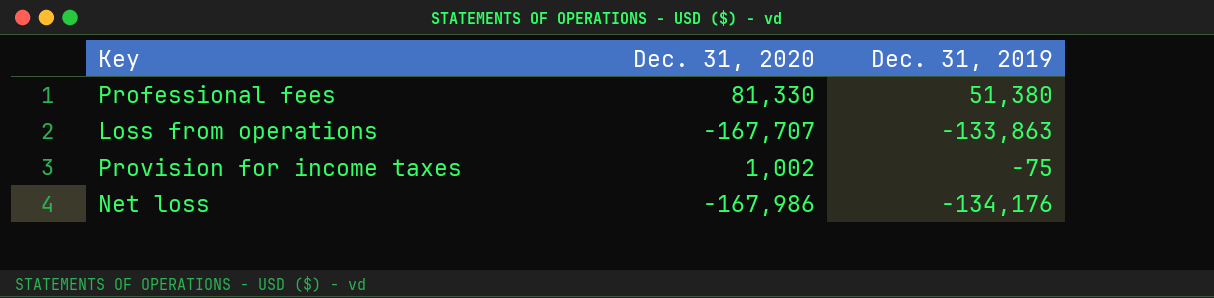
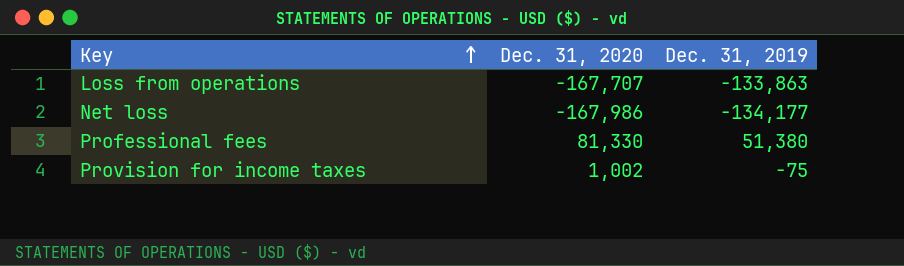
row order: none -> Key ascending
Net loss | Dec. 31, 2019: -134,176 -> -134,177

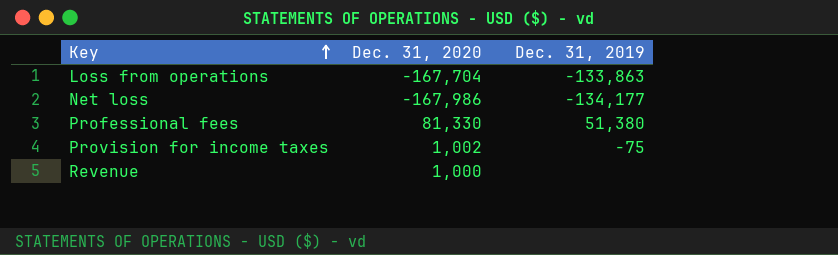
Loss from operations | Dec. 31, 2020: -167,707 -> -167,704
row Revenue: none -> 1,000 | none

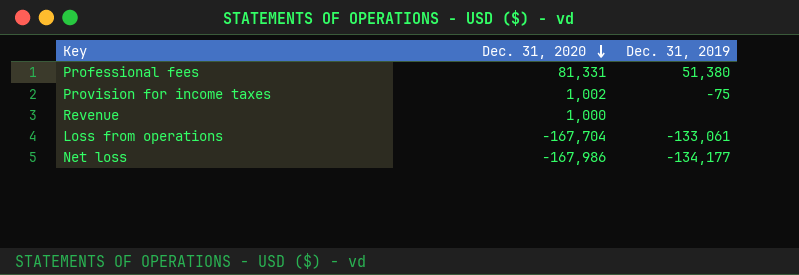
row order: Key ascending -> Dec. 31, 2020 descending
Professional fees | Dec. 31, 2020: 81,330 -> 81,331
Loss from operations | Dec. 31, 2019: -133,863 -> -133,061

